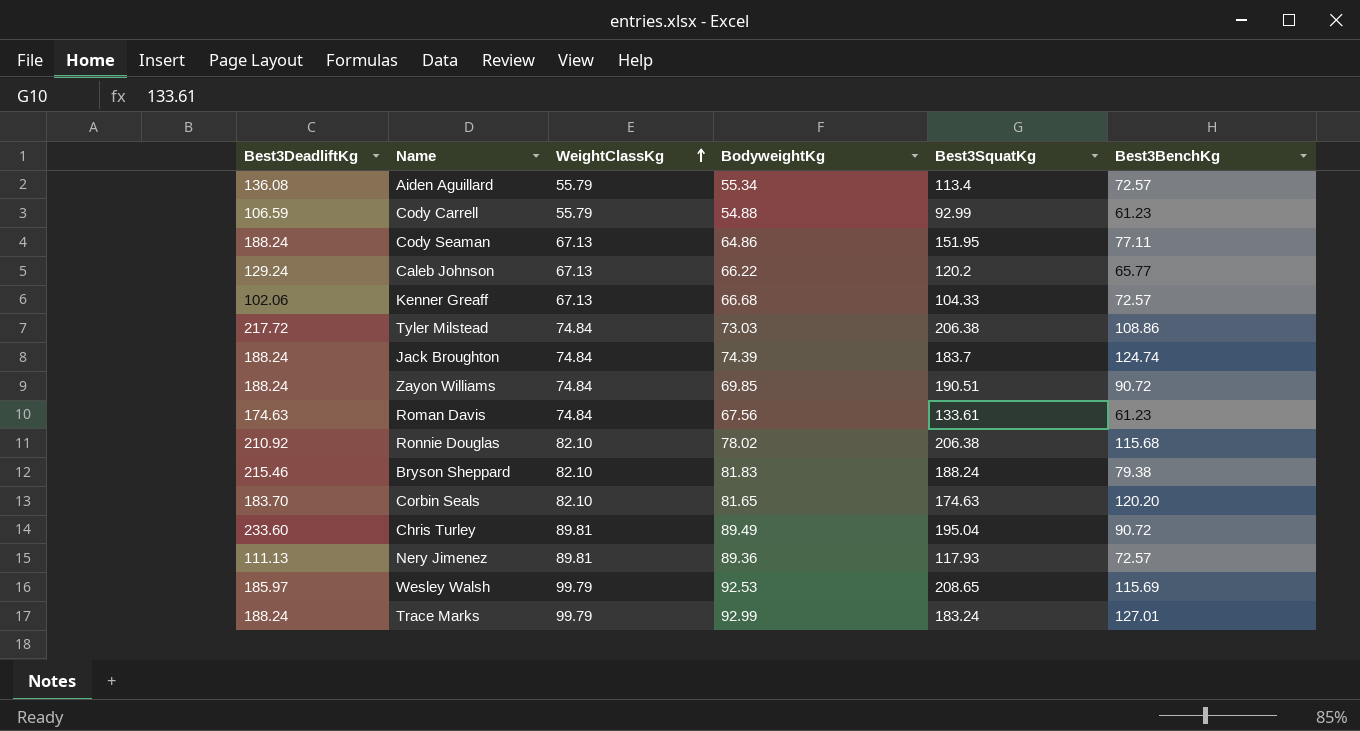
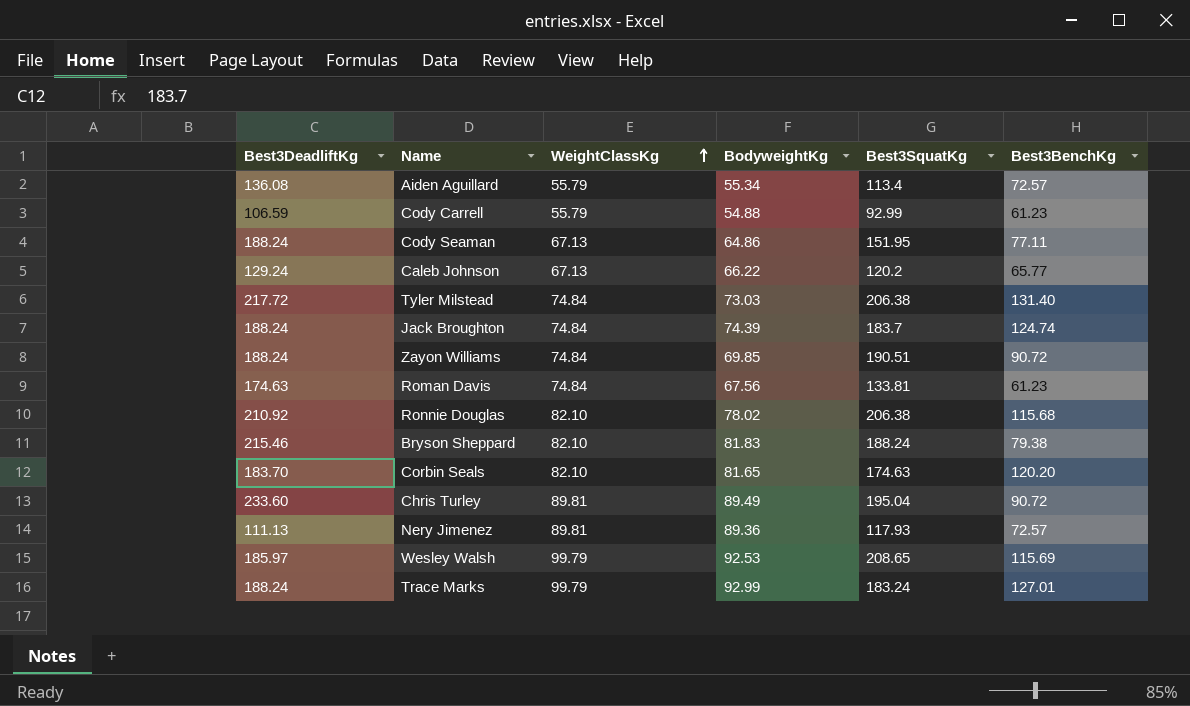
row Kenner Greaff: 102.06 | 67.13 | 66.68 | 104.33 | 72.57 -> none
Tyler Milstead | Best3BenchKg: 108.86 -> 131.40
Roman Davis | Best3SquatKg: 133.61 -> 133.81

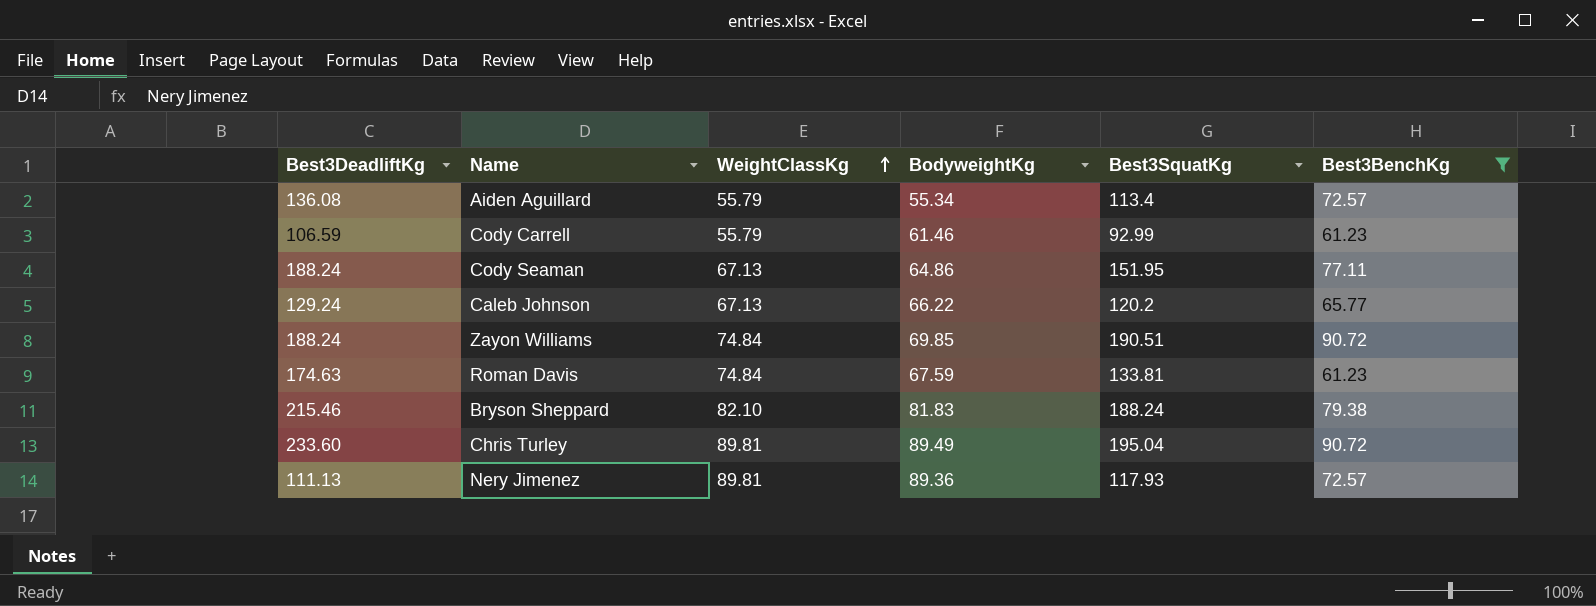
filter: none -> Best3BenchKg <= 90.72
Cody Carrell | BodyweightKg: 54.88 -> 61.46
Roman Davis | BodyweightKg: 67.56 -> 67.59

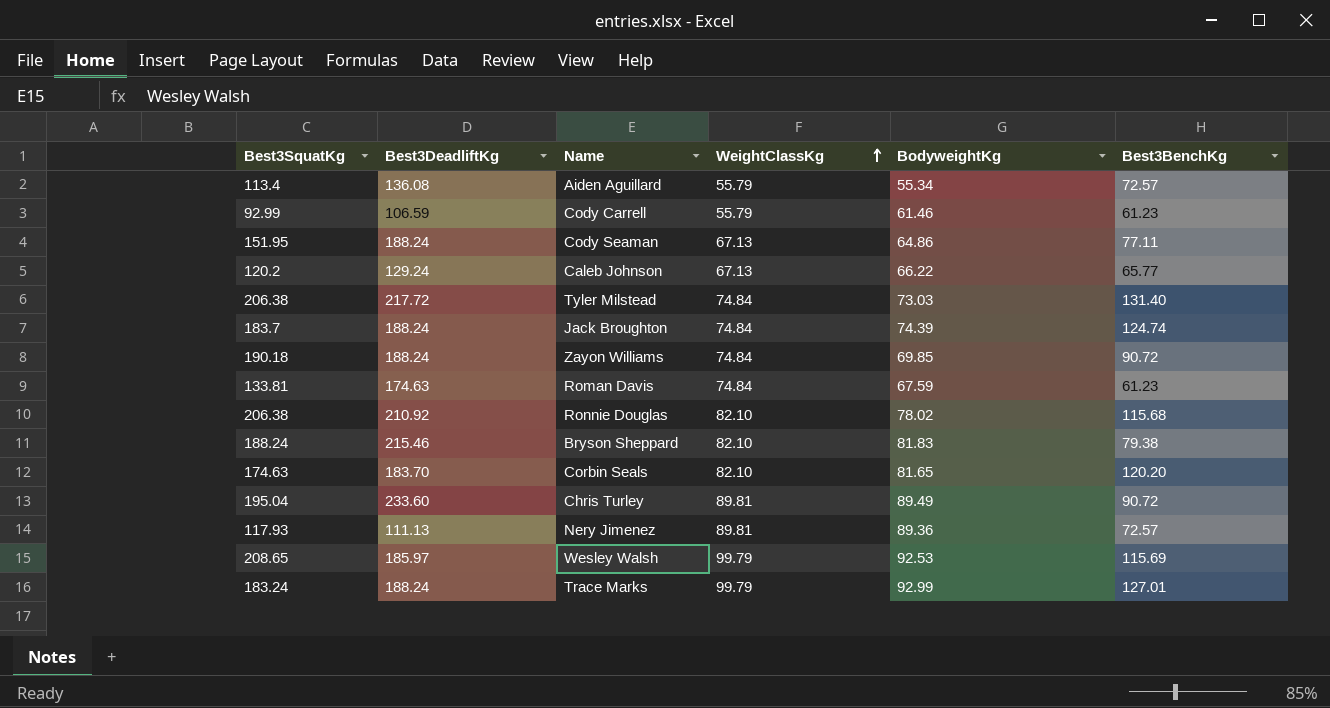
filter: Best3BenchKg <= 90.72 -> none
column Best3SquatKg | position: 5 -> 1
Zayon Williams | Best3SquatKg: 190.51 -> 190.18

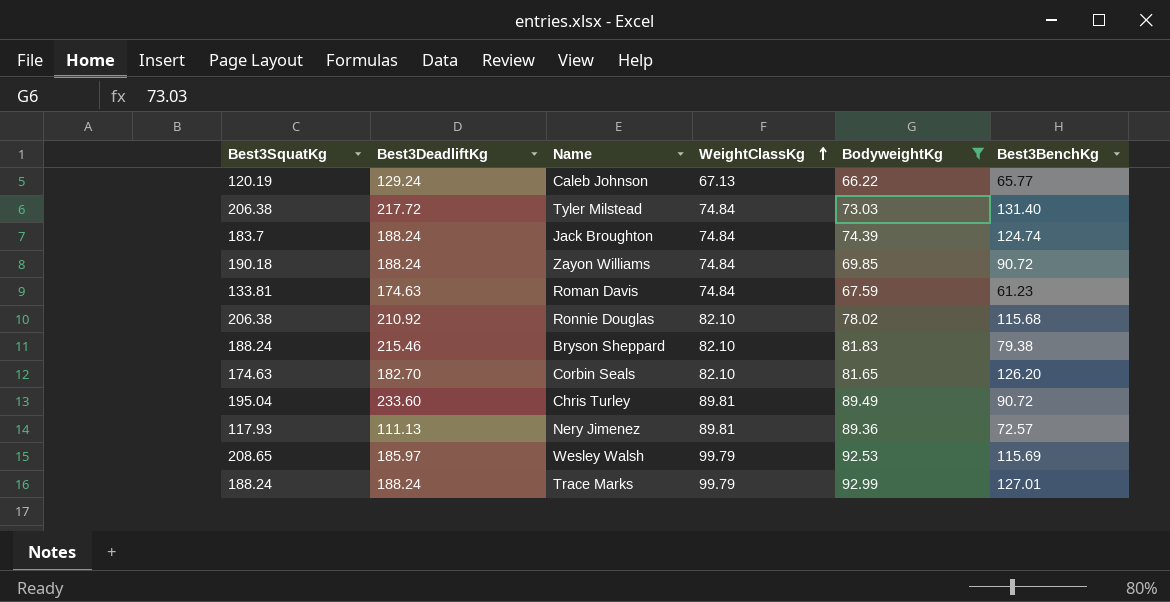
filter: none -> BodyweightKg >= 66.22
Caleb Johnson | Best3SquatKg: 120.2 -> 120.19
Corbin Seals | Best3DeadliftKg: 183.70 -> 182.70
Corbin Seals | Best3BenchKg: 120.20 -> 126.20
Trace Marks | Best3SquatKg: 183.24 -> 188.24

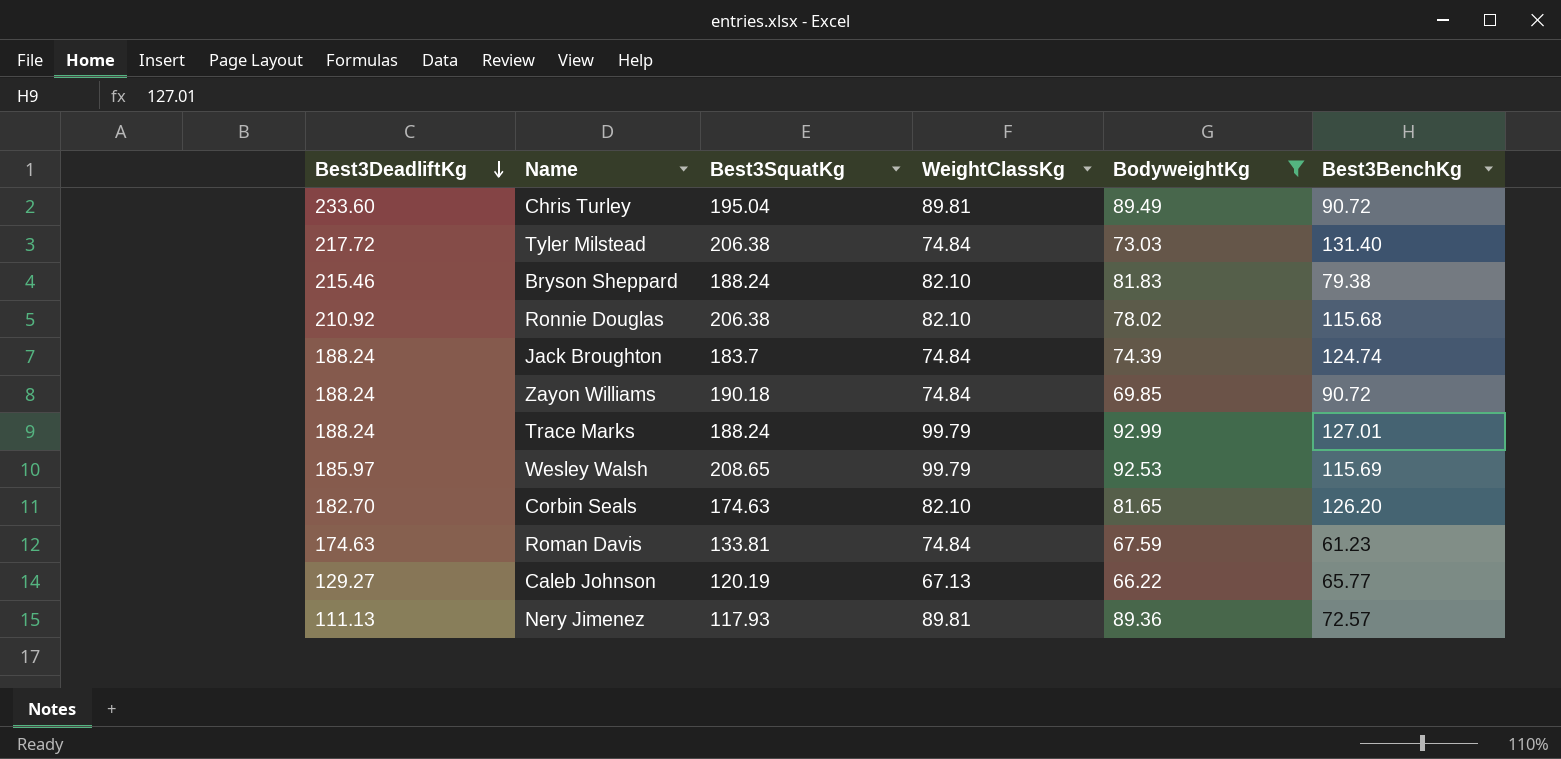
row order: WeightClassKg ascending -> Best3DeadliftKg descending
column Best3SquatKg | position: 1 -> 3
Caleb Johnson | Best3DeadliftKg: 129.24 -> 129.27

